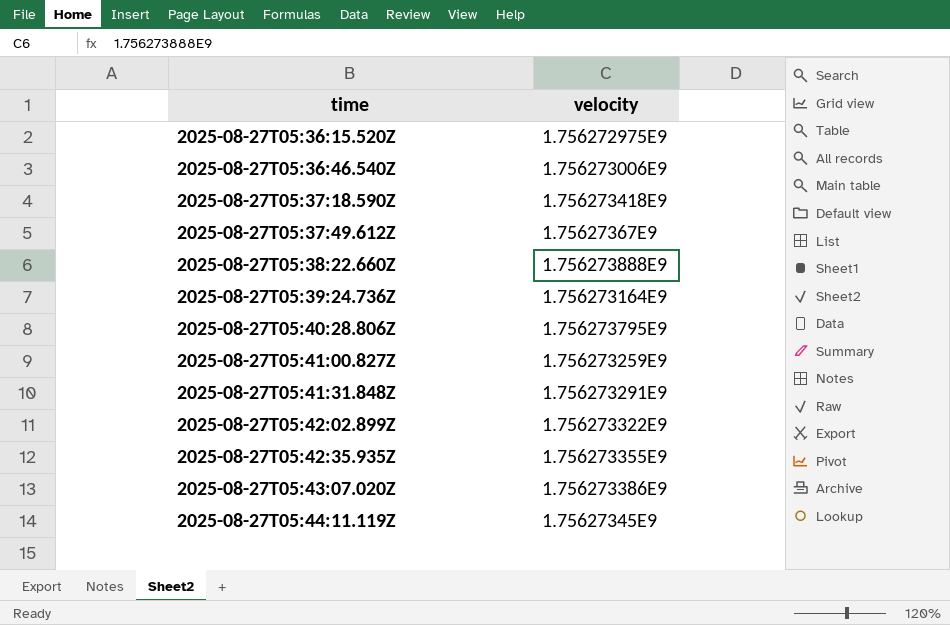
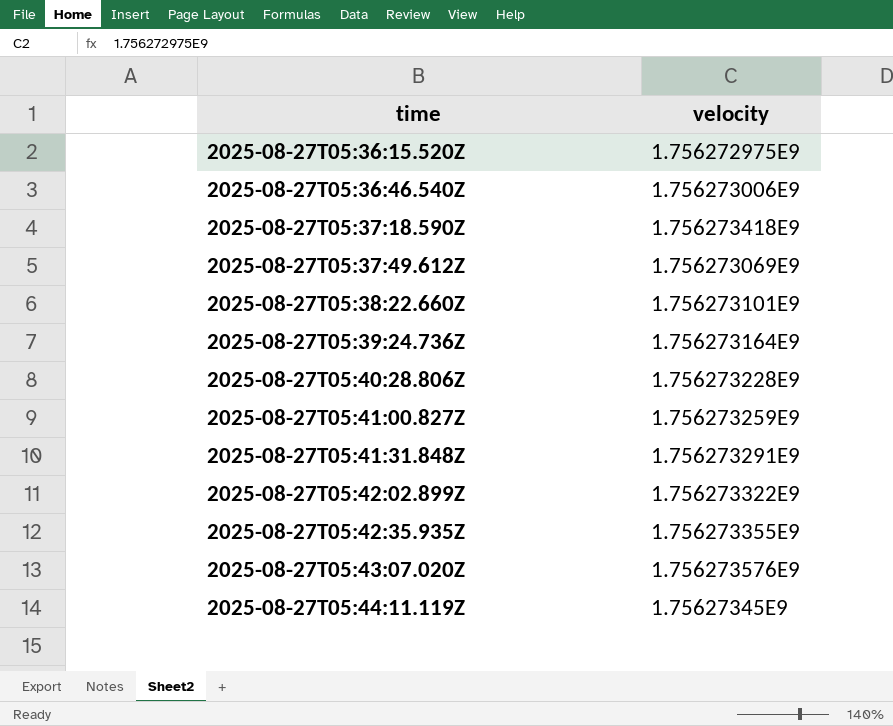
2025-08-27T05:37:49.612Z | velocity: 1.75627367E9 -> 1.756273069E9
2025-08-27T05:38:22.660Z | velocity: 1.756273888E9 -> 1.756273101E9
2025-08-27T05:40:28.806Z | velocity: 1.756273795E9 -> 1.756273228E9
2025-08-27T05:43:07.020Z | velocity: 1.756273386E9 -> 1.756273576E9

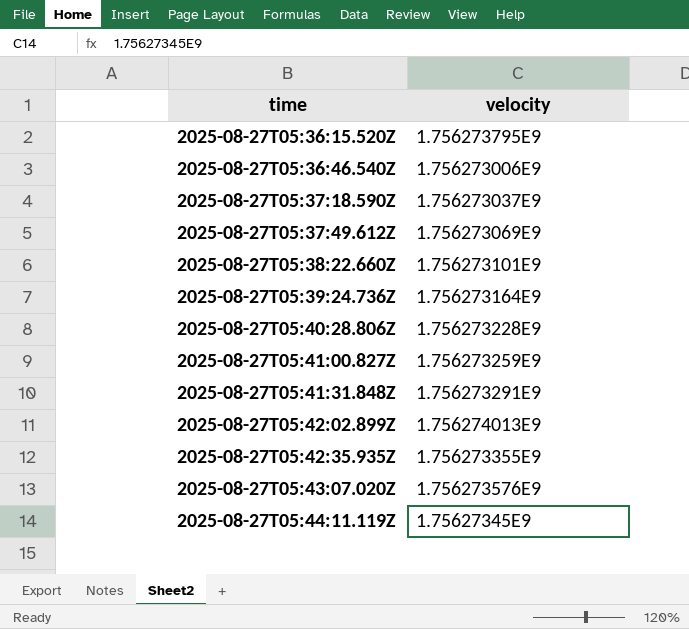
2025-08-27T05:36:15.520Z | velocity: 1.756272975E9 -> 1.756273795E9
2025-08-27T05:37:18.590Z | velocity: 1.756273418E9 -> 1.756273037E9
2025-08-27T05:42:02.899Z | velocity: 1.756273322E9 -> 1.756274013E9

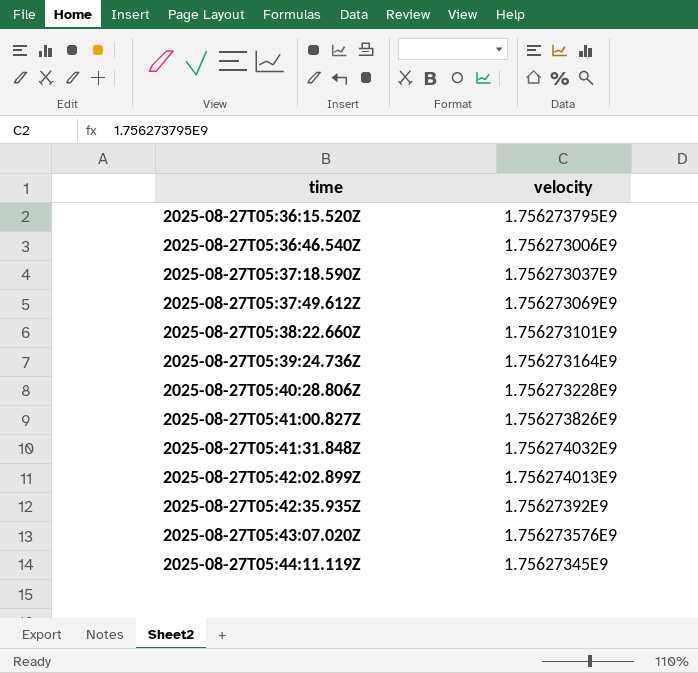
2025-08-27T05:41:00.827Z | velocity: 1.756273259E9 -> 1.756273826E9
2025-08-27T05:41:31.848Z | velocity: 1.756273291E9 -> 1.756274032E9
2025-08-27T05:42:35.935Z | velocity: 1.756273355E9 -> 1.75627392E9

